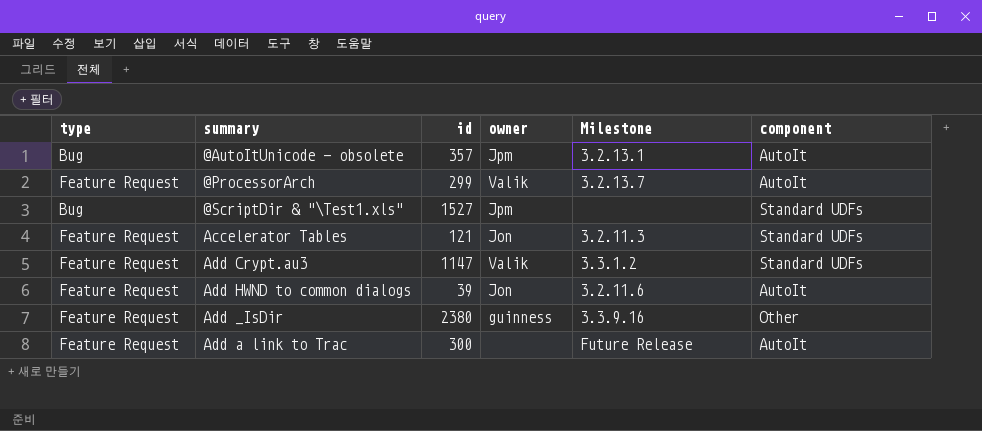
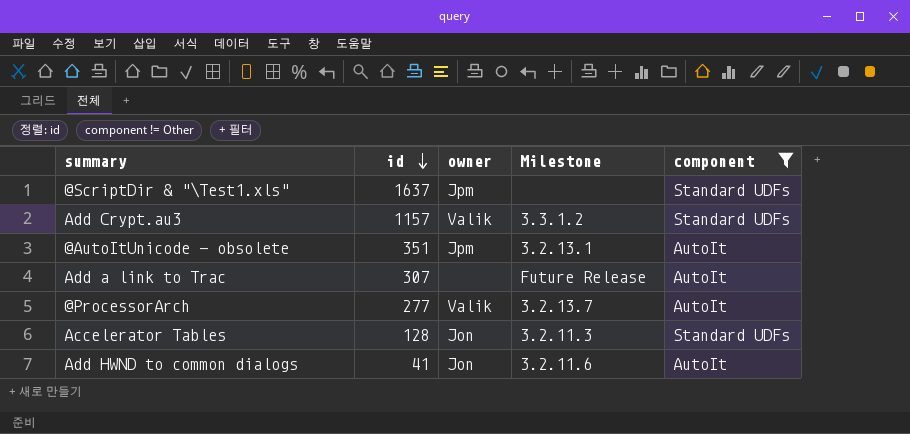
filter: none -> component != Other
row order: none -> id descending
column type | position: 1 -> none
@ScriptDir & "\Test1.xls" | id: 1527 -> 1637
Add Crypt.au3 | id: 1147 -> 1157
@AutoItUnicode - obsolete | id: 357 -> 351
Add a link to Trac | id: 300 -> 307
@ProcessorArch | id: 299 -> 277
Accelerator Tables | id: 121 -> 128
Add HWND to common dialogs | id: 39 -> 41

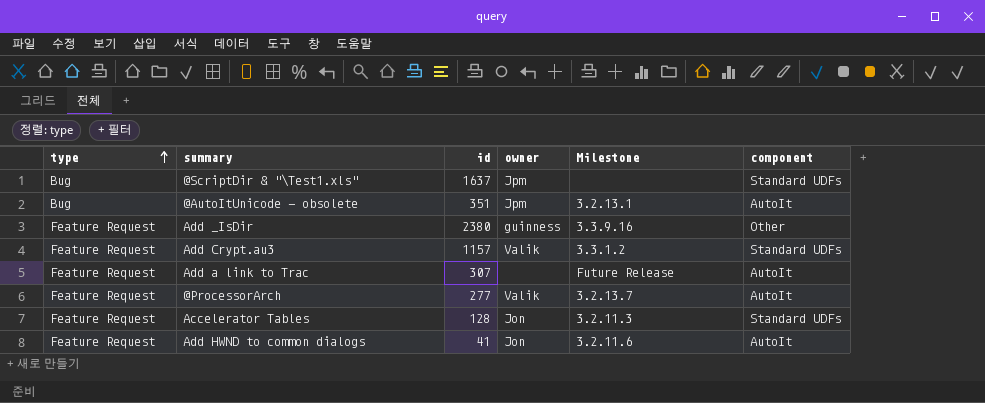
filter: component != Other -> none
row order: id descending -> type ascending
column type | position: none -> 1

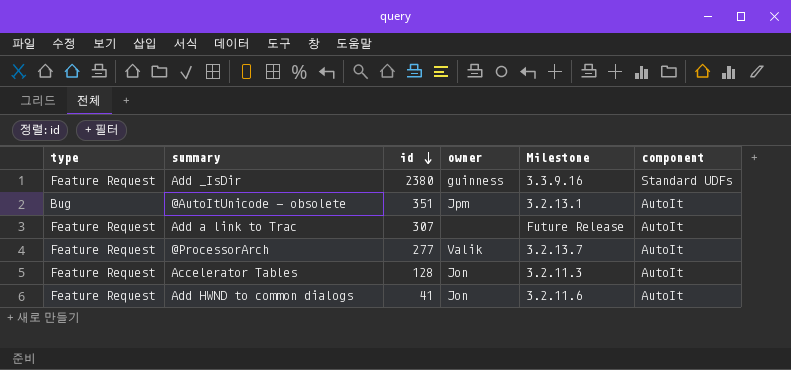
row order: type ascending -> id descending
row @ScriptDir & "\Test1.xls": Bug | 1637 | Jpm | none | Standard UDFs -> none
row Add Crypt.au3: Feature Request | 1157 | Valik | 3.3.1.2 | Standard UDFs -> none
Add _IsDir | component: Other -> Standard UDFs
Accelerator Tables | component: Standard UDFs -> AutoIt

